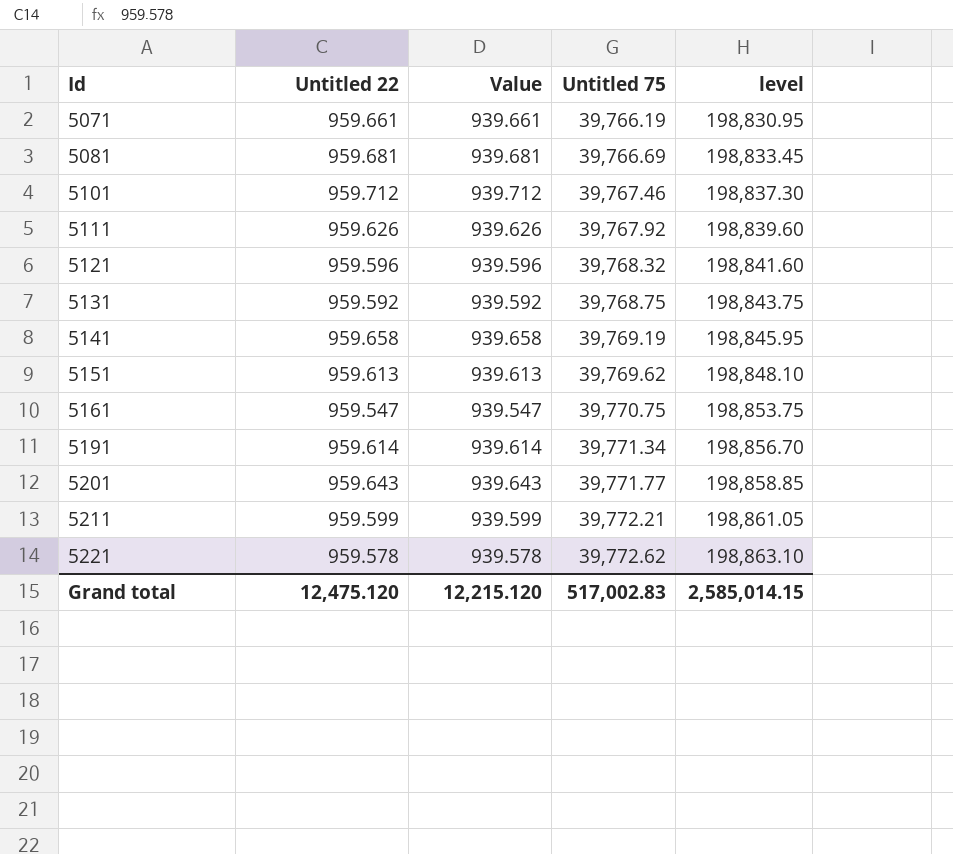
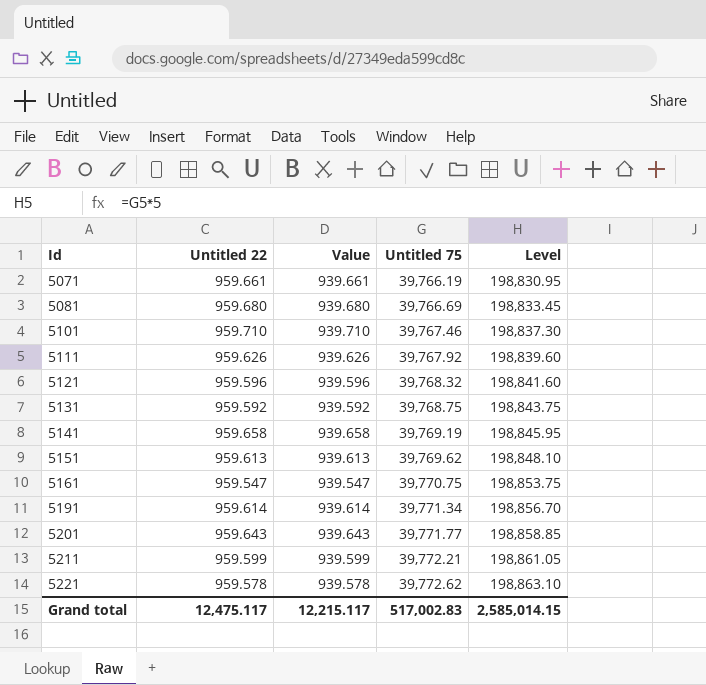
column name: level -> Level
5081 | Untitled 22: 959.681 -> 959.680
5081 | Value: 939.681 -> 939.680
5101 | Untitled 22: 959.712 -> 959.710
5101 | Value: 939.712 -> 939.710
Grand total | Untitled 22: 12,475.120 -> 12,475.117
Grand total | Value: 12,215.120 -> 12,215.117

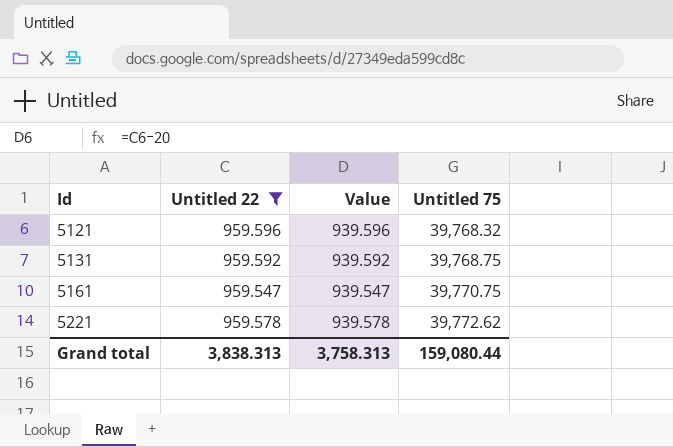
filter: none -> Untitled 22 <= 959.596
column Level | formula: [Untitled 75] * 5 -> none
Grand total | Untitled 22: 12,475.117 -> 3,838.313
Grand total | Value: 12,215.117 -> 3,758.313
Grand total | Untitled 75: 517,002.83 -> 159,080.44

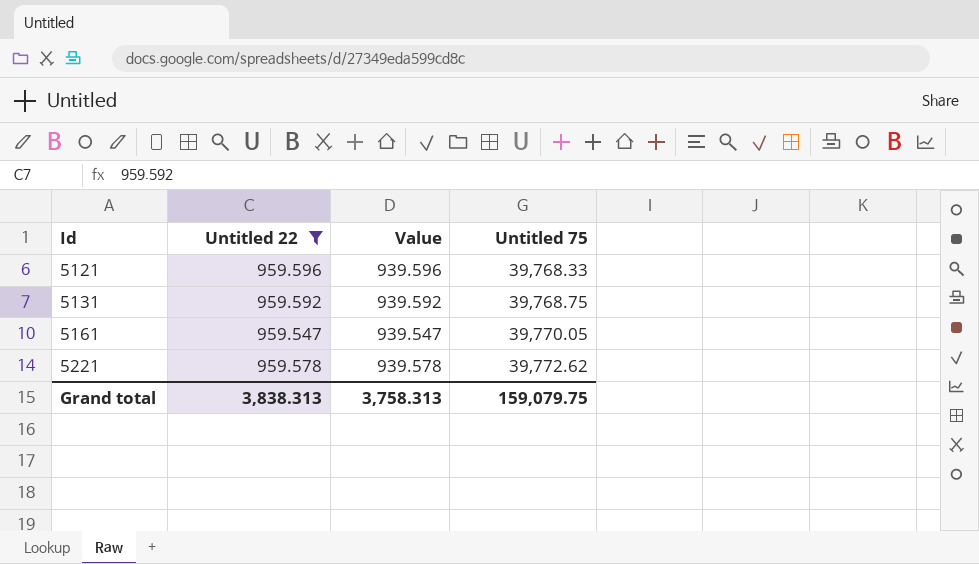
5121 | Untitled 75: 39,768.32 -> 39,768.33
5161 | Untitled 75: 39,770.75 -> 39,770.05
Grand total | Untitled 75: 159,080.44 -> 159,079.75

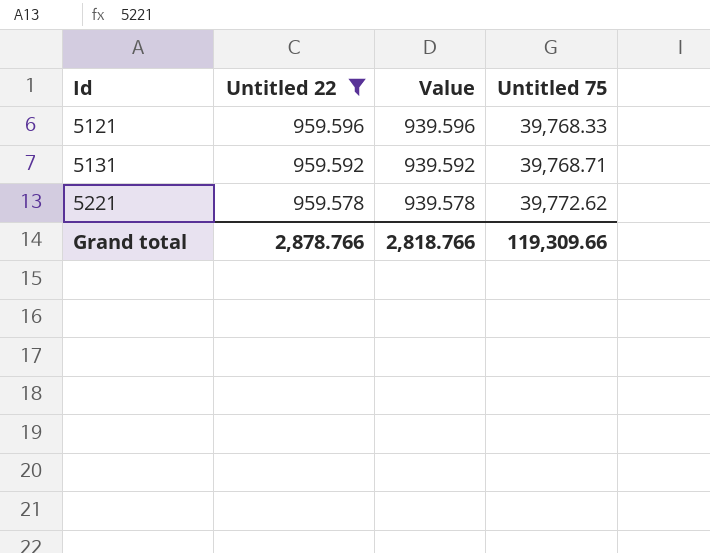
row 5161: 959.547 | 939.547 | 39,770.05 -> none
5131 | Untitled 75: 39,768.75 -> 39,768.71
Grand total | Untitled 22: 3,838.313 -> 2,878.766
Grand total | Value: 3,758.313 -> 2,818.766
Grand total | Untitled 75: 159,079.75 -> 119,309.66

